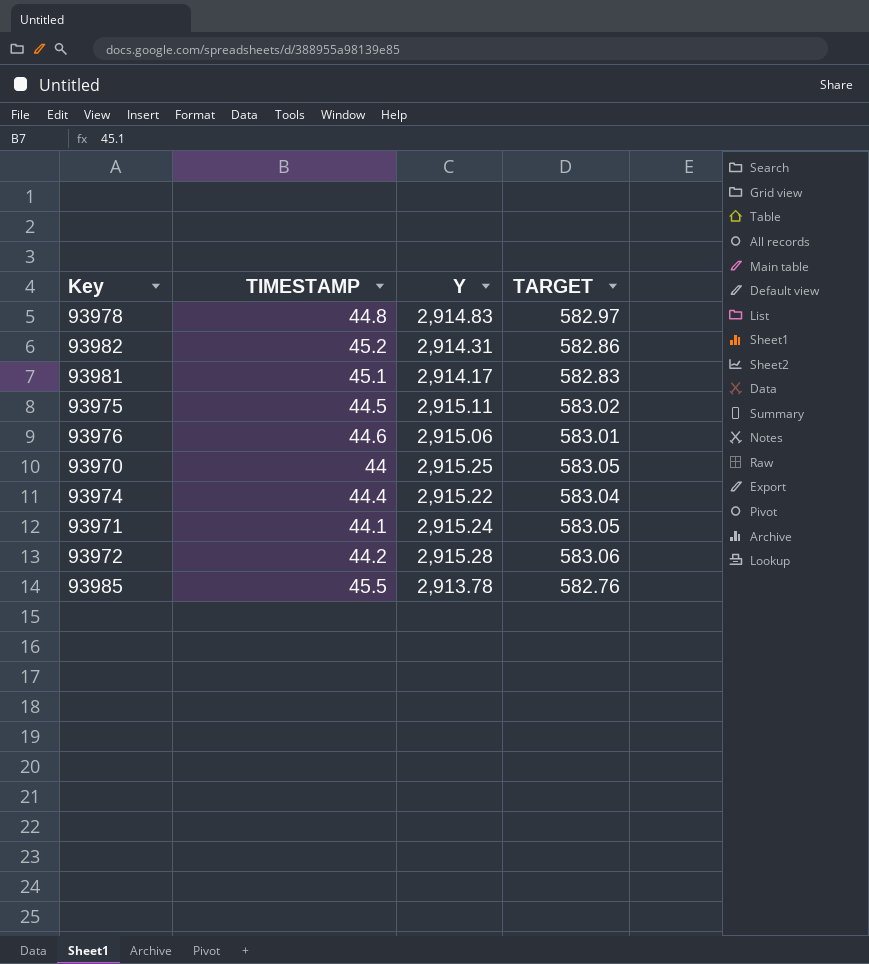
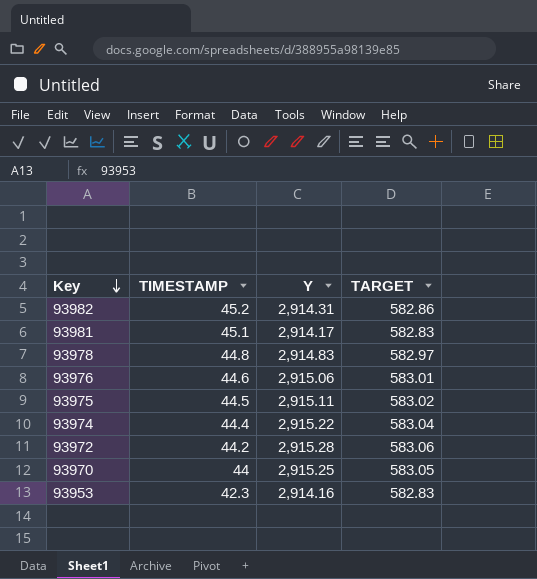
row order: none -> Key descending
row 93971: 44.1 | 2,915.24 | 583.05 -> none
row 93985: 45.5 | 2,913.78 | 582.76 -> none
row 93953: none -> 42.3 | 2,914.16 | 582.83

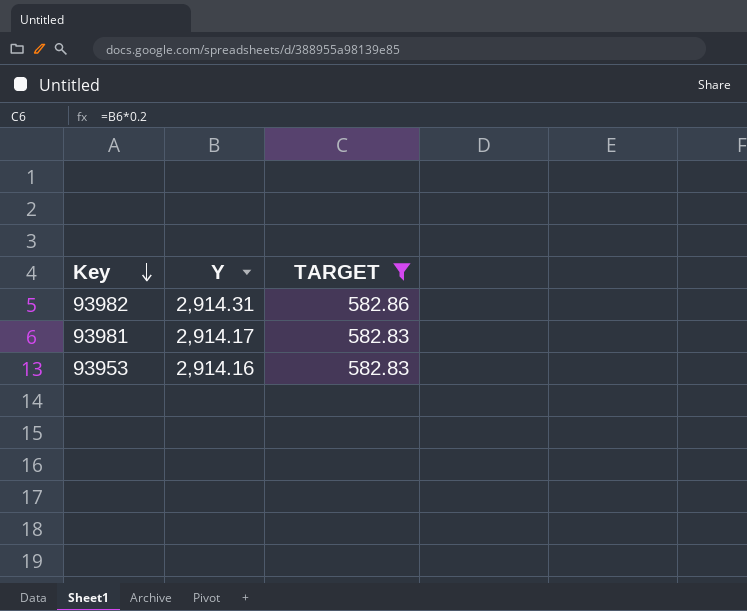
filter: none -> TARGET <= 582.86
column TIMESTAMP | position: 2 -> none

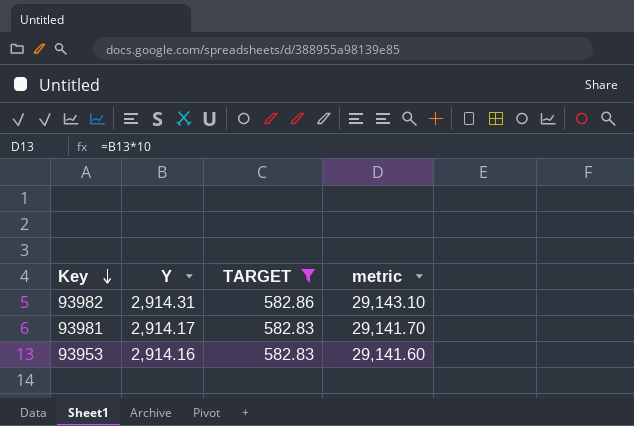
column metric | formula: none -> [Y] * 10

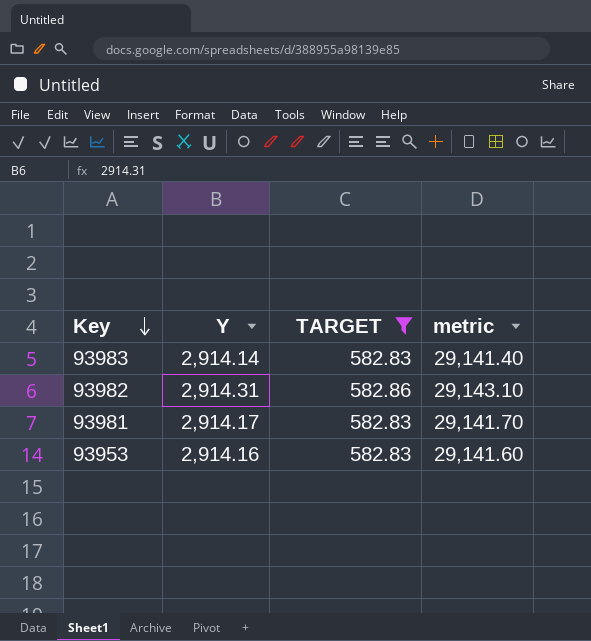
row 93983: none -> 2,914.14 | 582.83 | 29,141.40

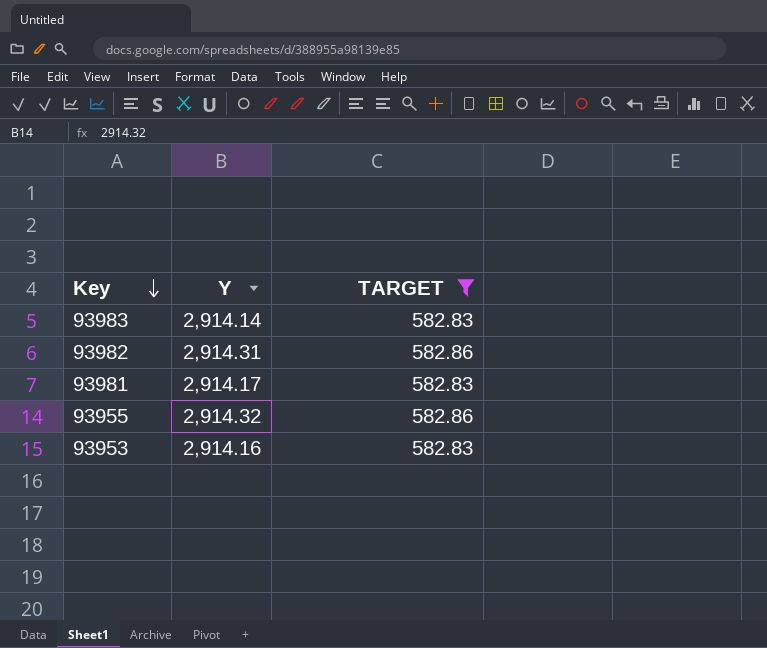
column metric | formula: [Y] * 10 -> none
row 93955: none -> 2,914.32 | 582.86

